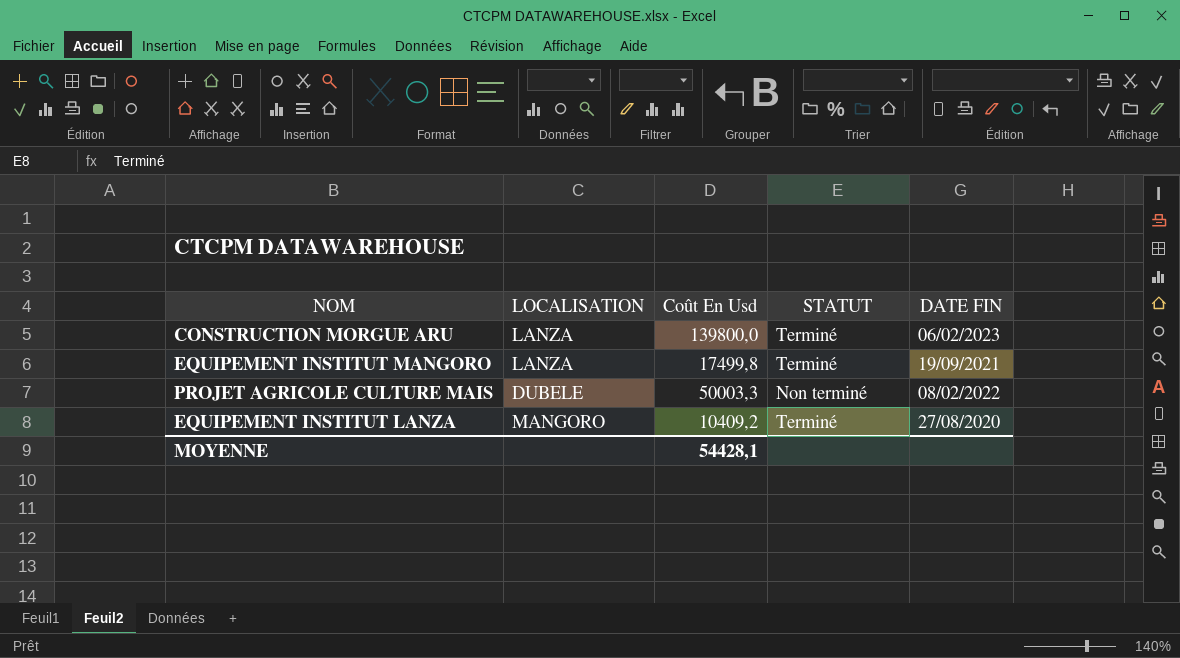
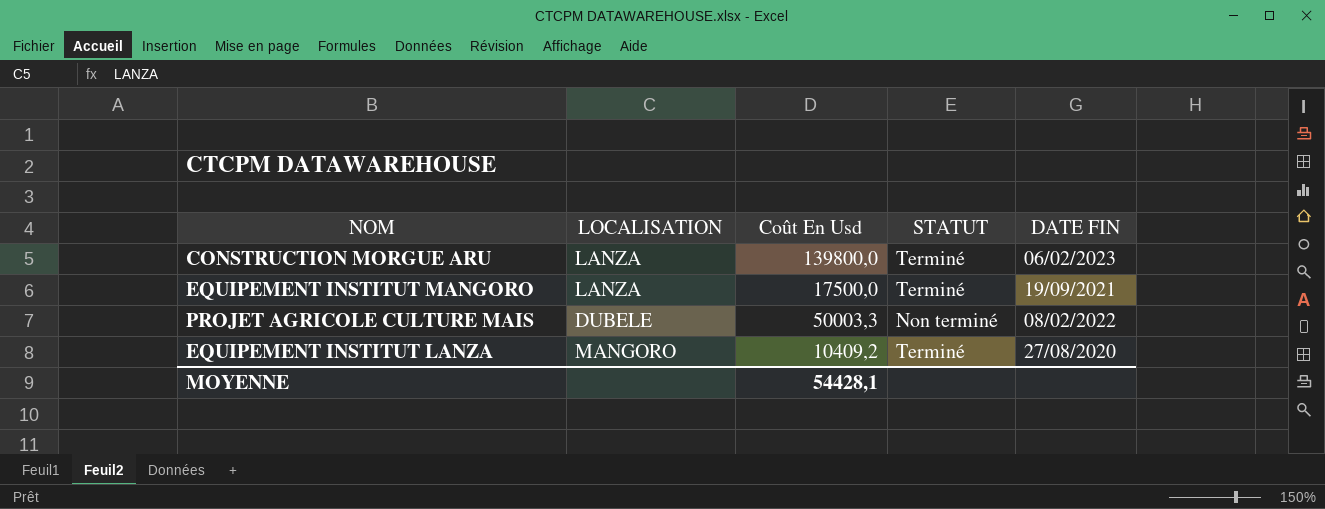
EQUIPEMENT INSTITUT MANGORO | Coût En Usd: 17499,8 -> 17500,0

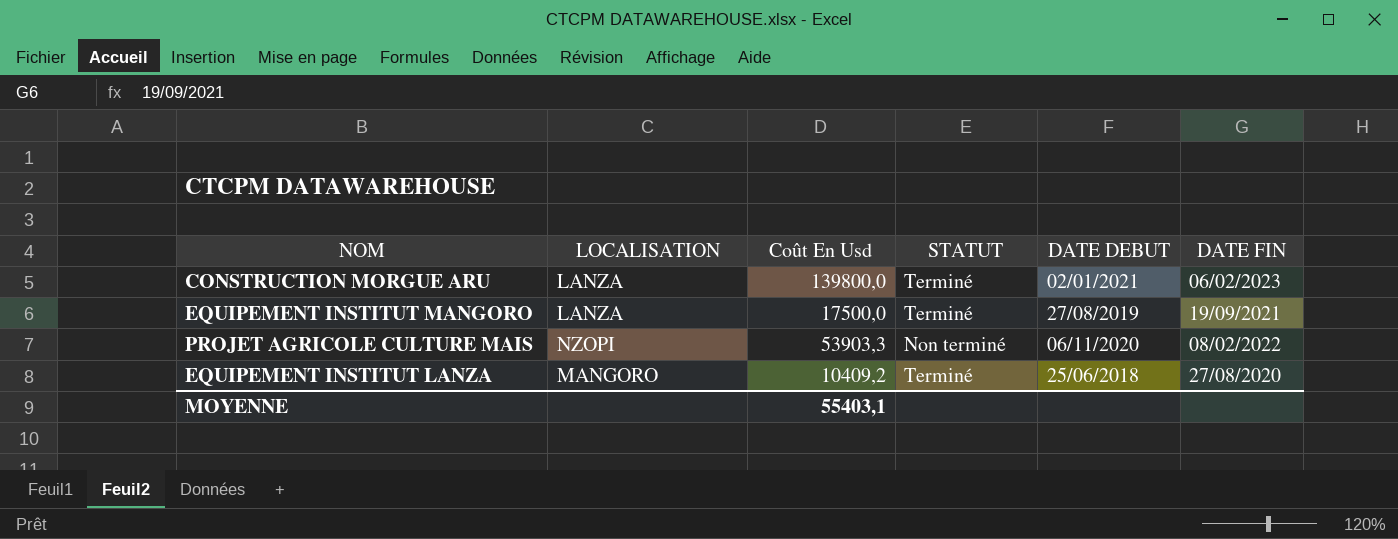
column DATE DEBUT | position: none -> 5
PROJET AGRICOLE CULTURE MAIS | LOCALISATION: DUBELE -> NZOPI
PROJET AGRICOLE CULTURE MAIS | Coût En Usd: 50003,3 -> 53903,3
MOYENNE | Coût En Usd: 54428,1 -> 55403,1

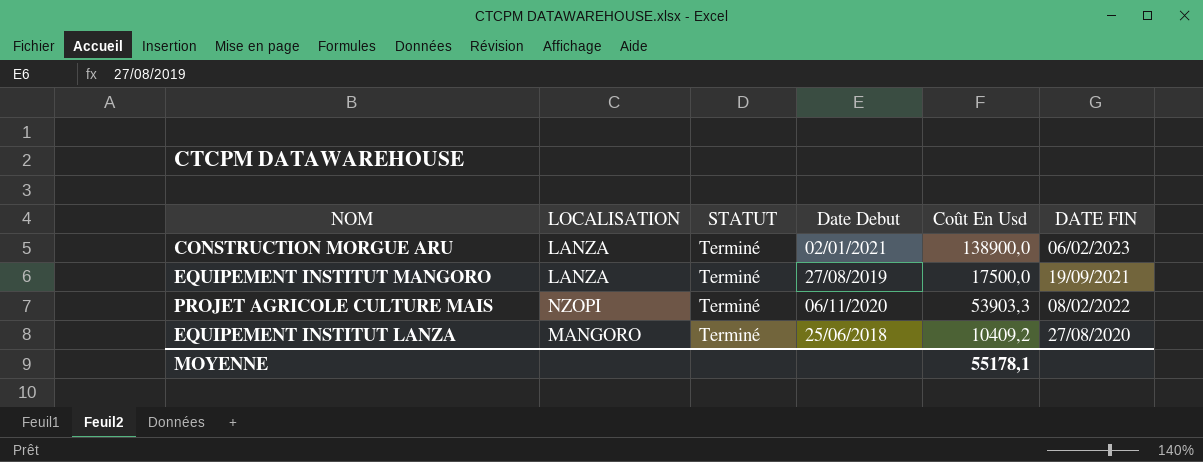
column name: DATE DEBUT -> Date Debut
column Coût En Usd | position: 3 -> 5
CONSTRUCTION MORGUE ARU | Coût En Usd: 139800,0 -> 138900,0
PROJET AGRICOLE CULTURE MAIS | STATUT: Non terminé -> Terminé
MOYENNE | Coût En Usd: 55403,1 -> 55178,1

